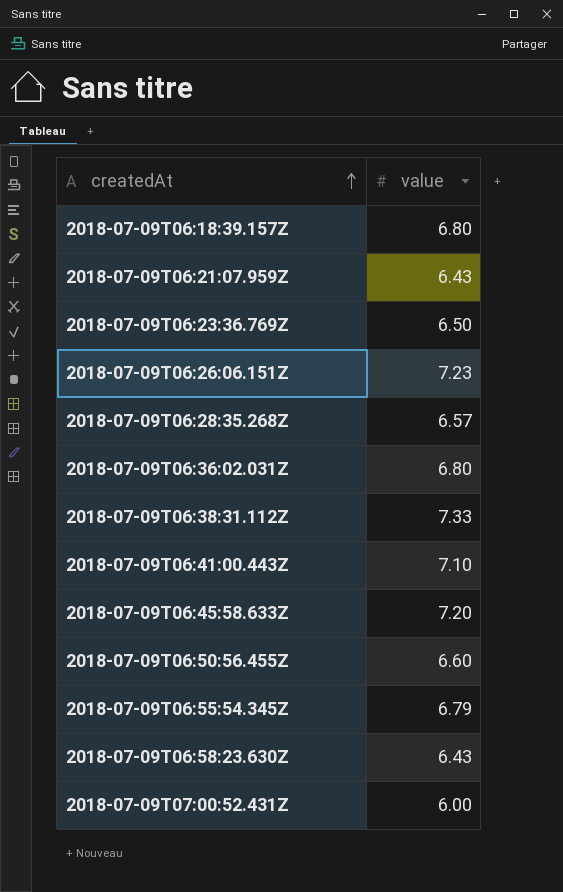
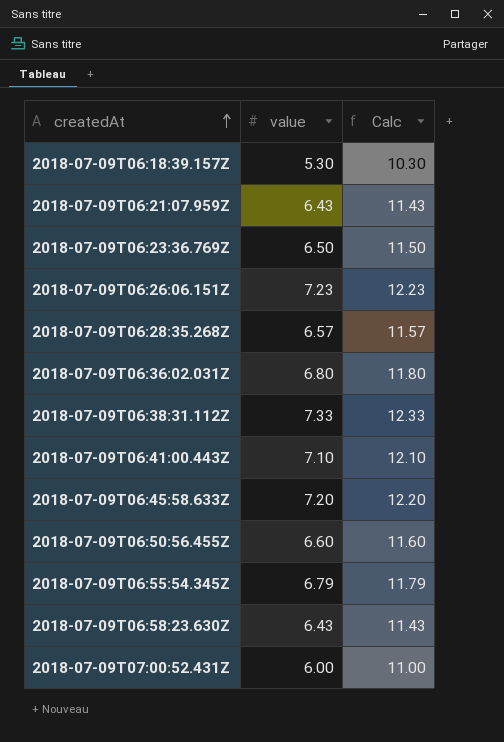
column Calc | formula: none -> [value] + 5
2018-07-09T06:18:39.157Z | value: 6.80 -> 5.30

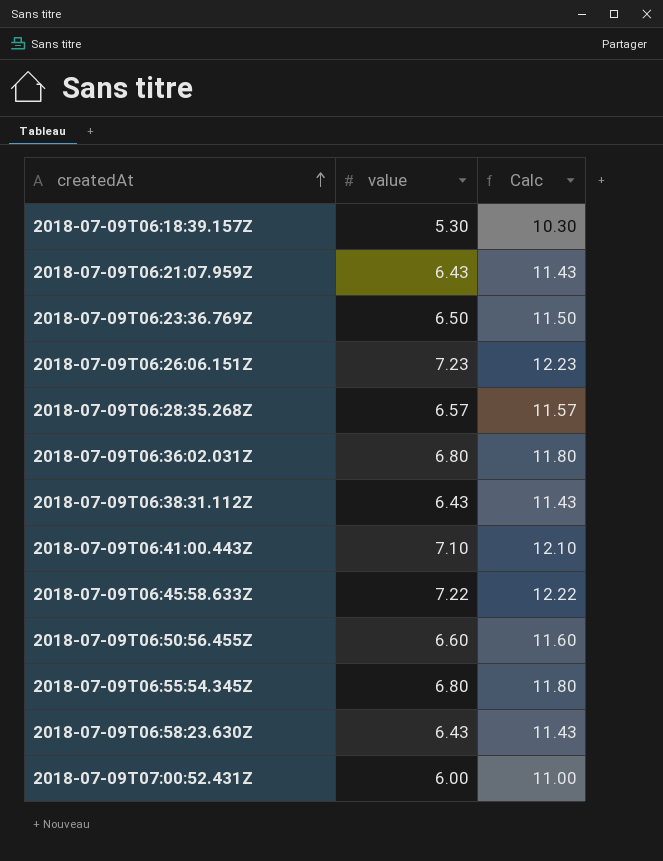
2018-07-09T06:38:31.112Z | value: 7.33 -> 6.43
2018-07-09T06:38:31.112Z | Calc: 12.33 -> 11.43
2018-07-09T06:45:58.633Z | value: 7.20 -> 7.22
2018-07-09T06:45:58.633Z | Calc: 12.20 -> 12.22
2018-07-09T06:55:54.345Z | value: 6.79 -> 6.80
2018-07-09T06:55:54.345Z | Calc: 11.79 -> 11.80

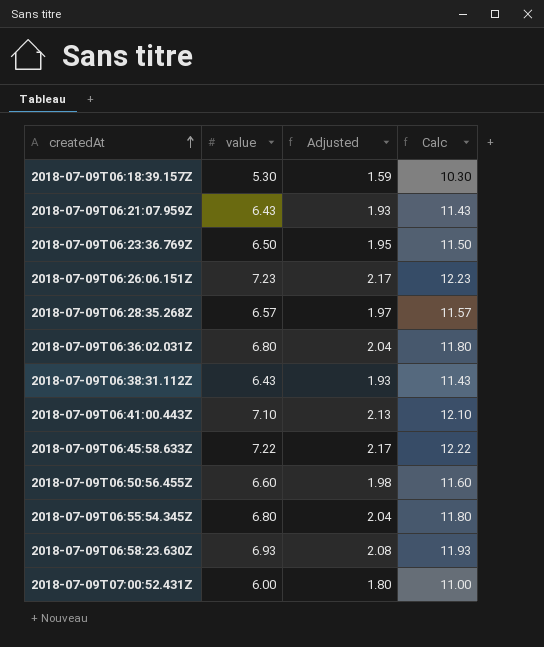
column Adjusted | formula: none -> [value] * 0.3
2018-07-09T06:58:23.630Z | value: 6.43 -> 6.93
2018-07-09T06:58:23.630Z | Calc: 11.43 -> 11.93

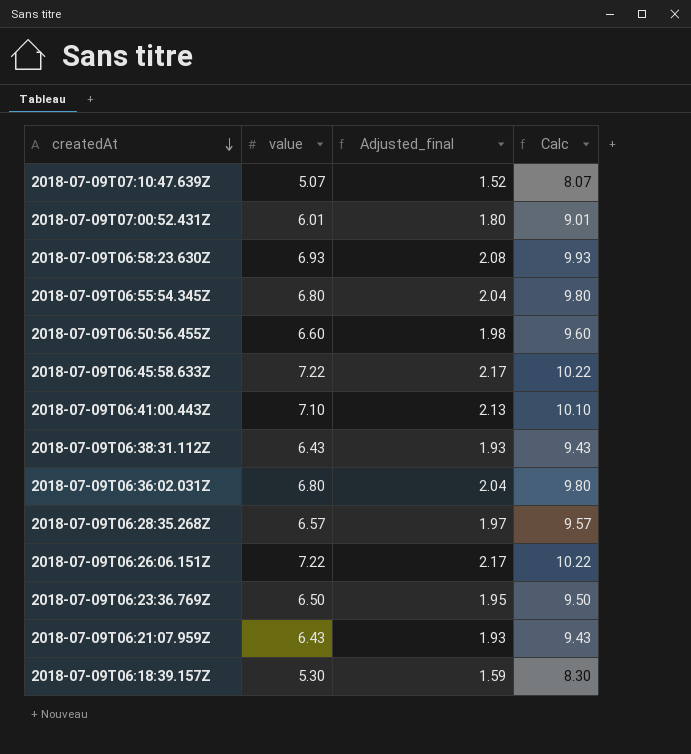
row order: createdAt ascending -> createdAt descending
column name: Adjusted -> Adjusted_final
column Calc | formula: [value] + 5 -> [value] + 3
row 2018-07-09T07:10:47.639Z: none -> 5.07 | 1.52 | 8.07
2018-07-09T07:00:52.431Z | value: 6.00 -> 6.01
2018-07-09T06:26:06.151Z | value: 7.23 -> 7.22

